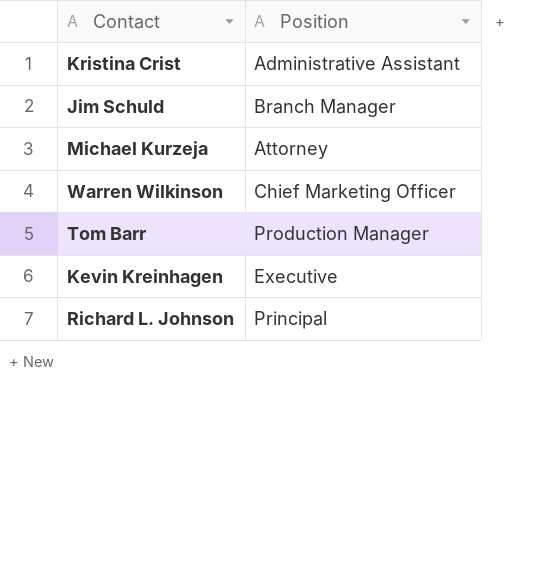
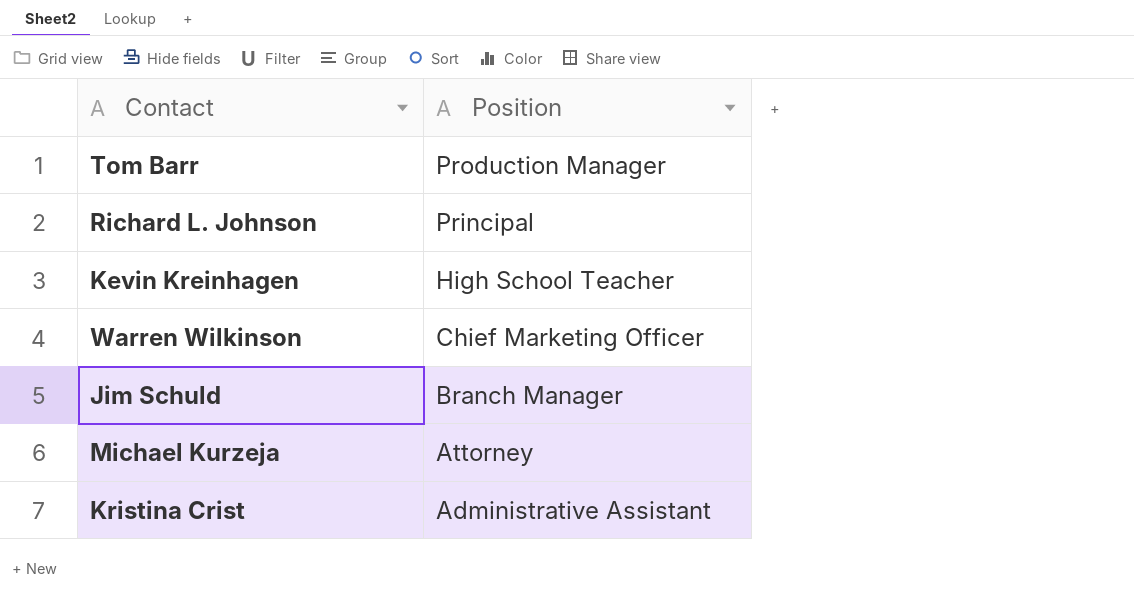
row order: none -> Position descending
Kevin Kreinhagen | Position: Executive -> High School Teacher

